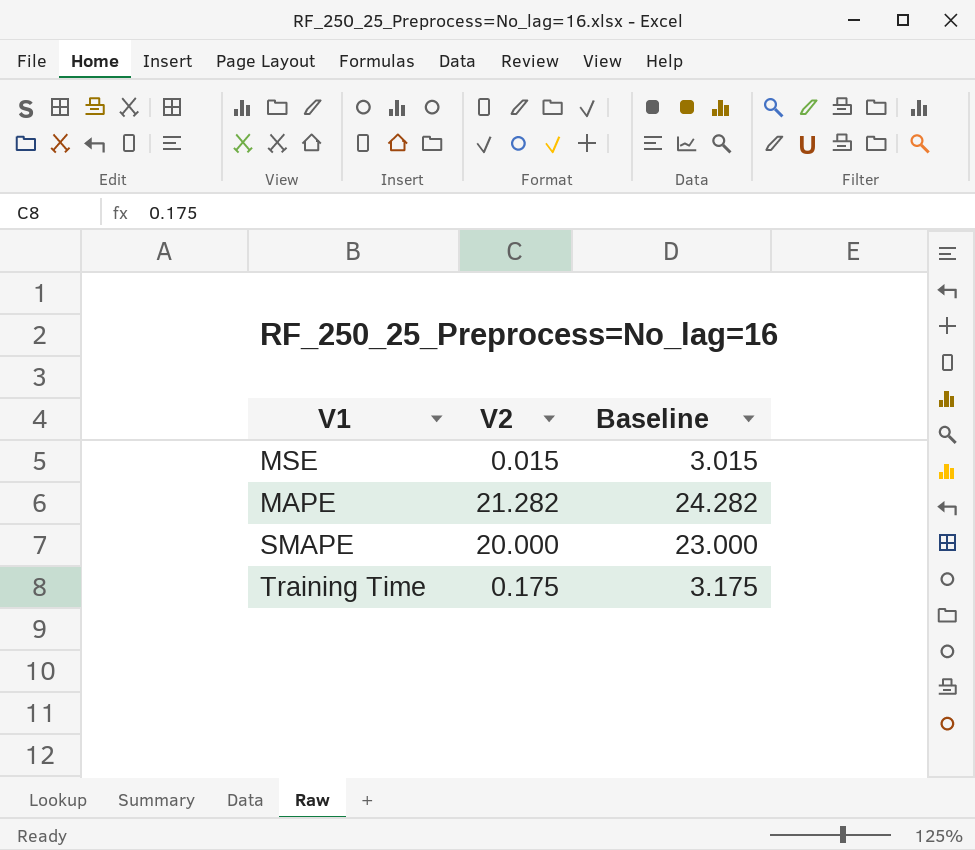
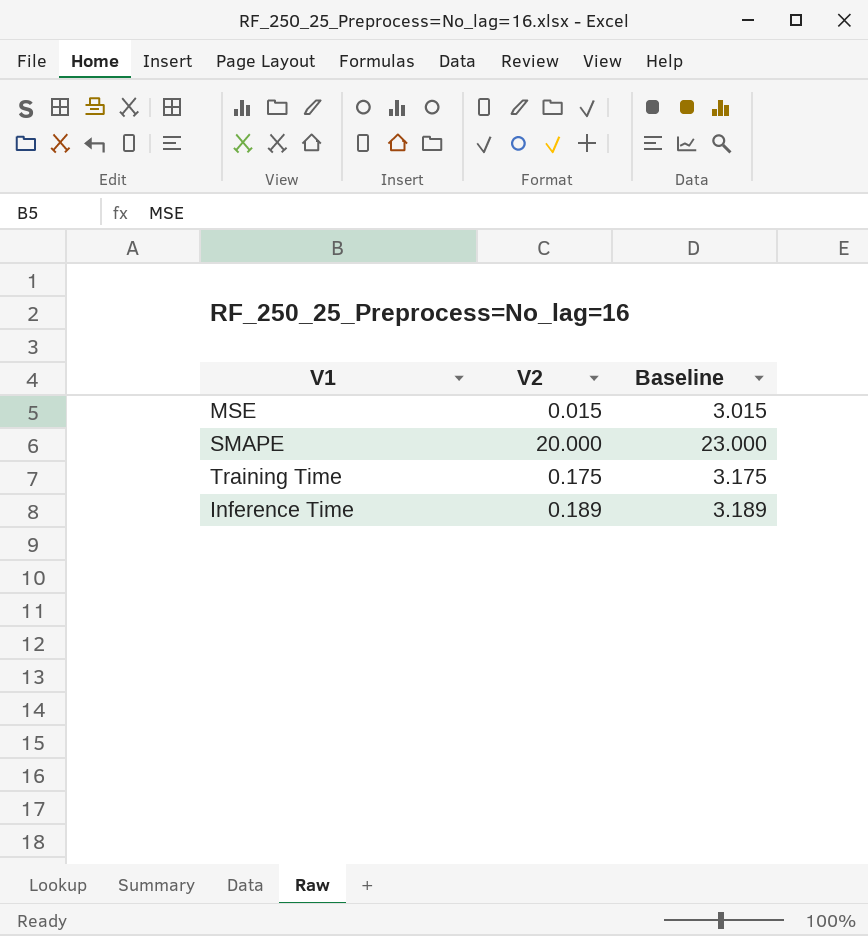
row MAPE: 21.282 | 24.282 -> none
row Inference Time: none -> 0.189 | 3.189

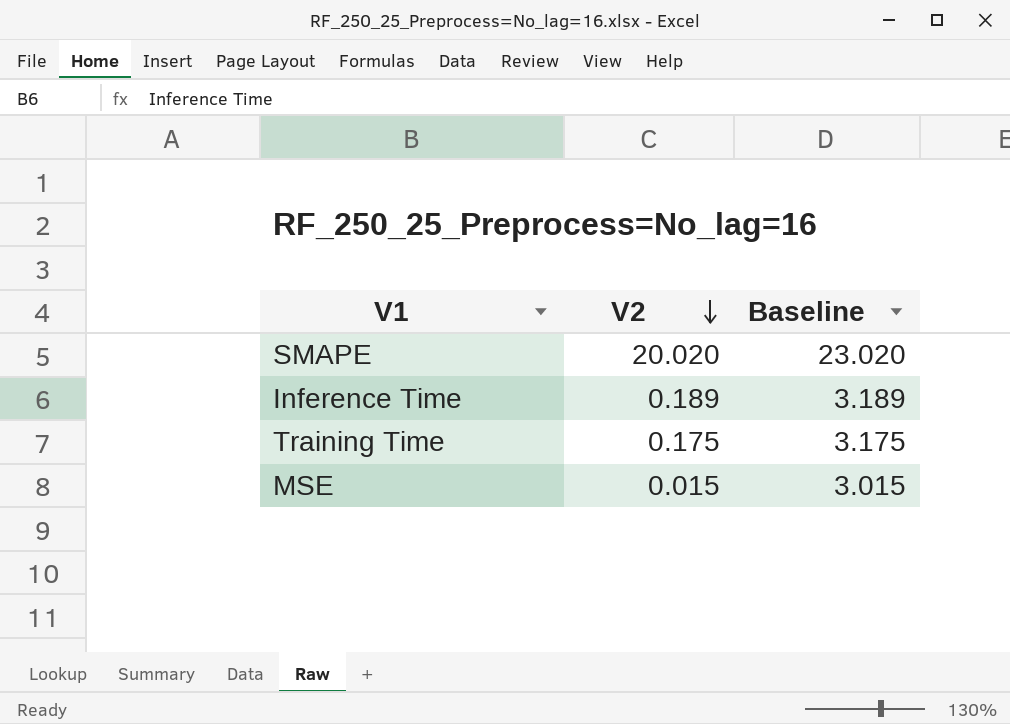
row order: none -> V2 descending
SMAPE | V2: 20.000 -> 20.020
SMAPE | Baseline: 23.000 -> 23.020

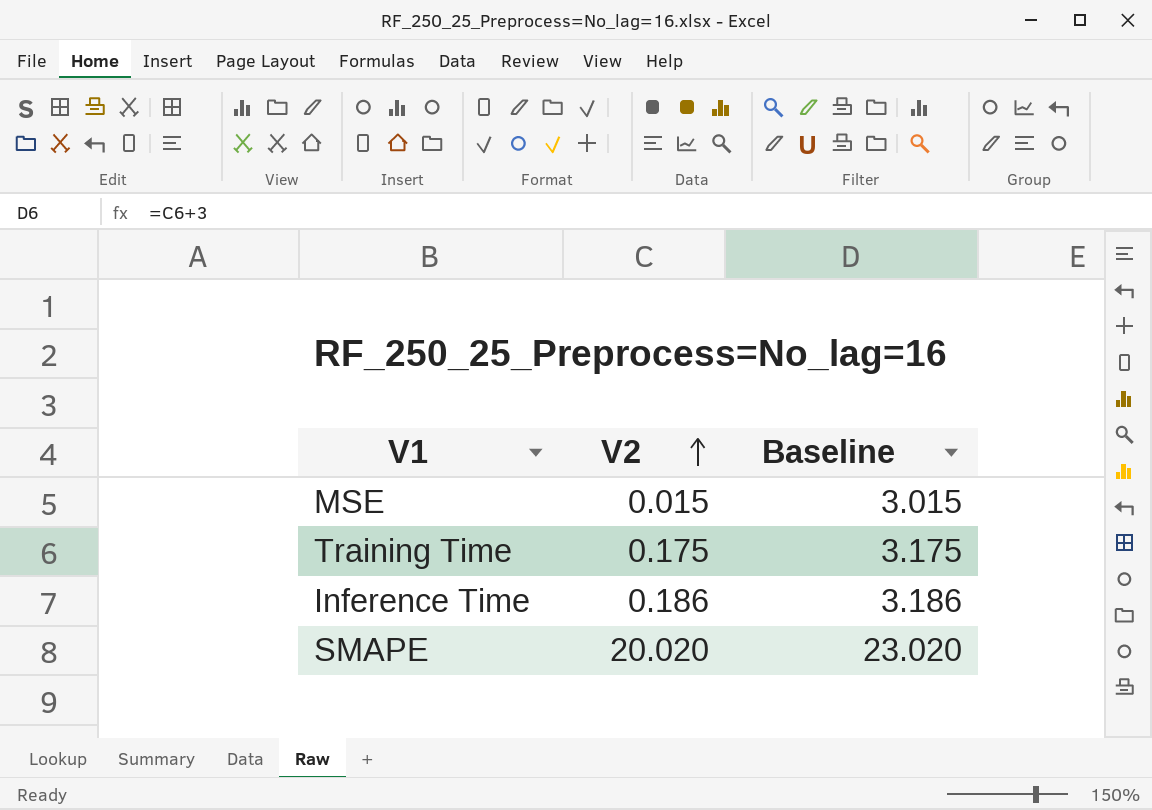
row order: V2 descending -> V2 ascending
Inference Time | V2: 0.189 -> 0.186
Inference Time | Baseline: 3.189 -> 3.186

